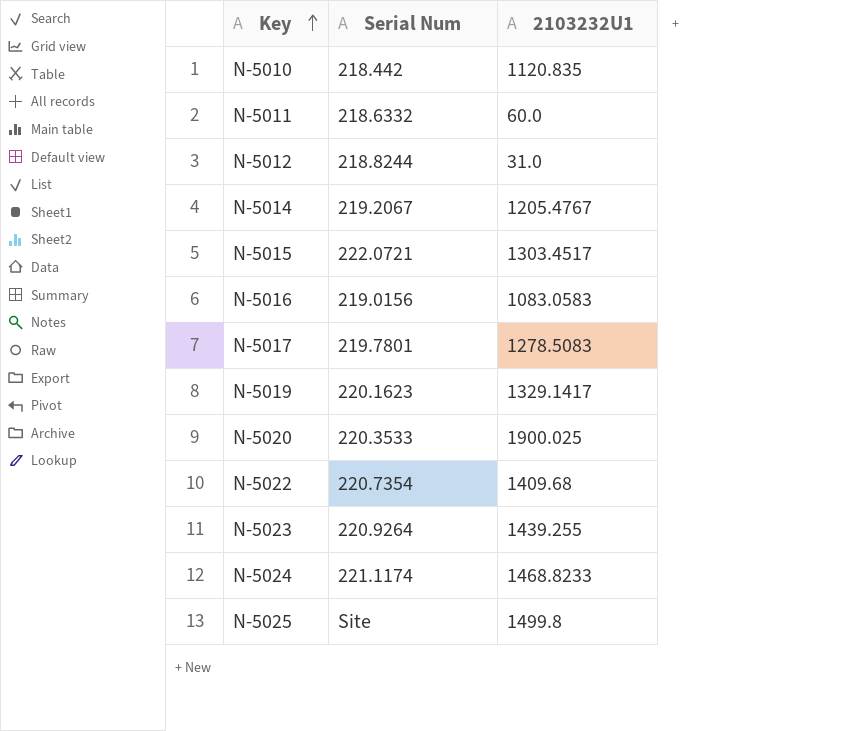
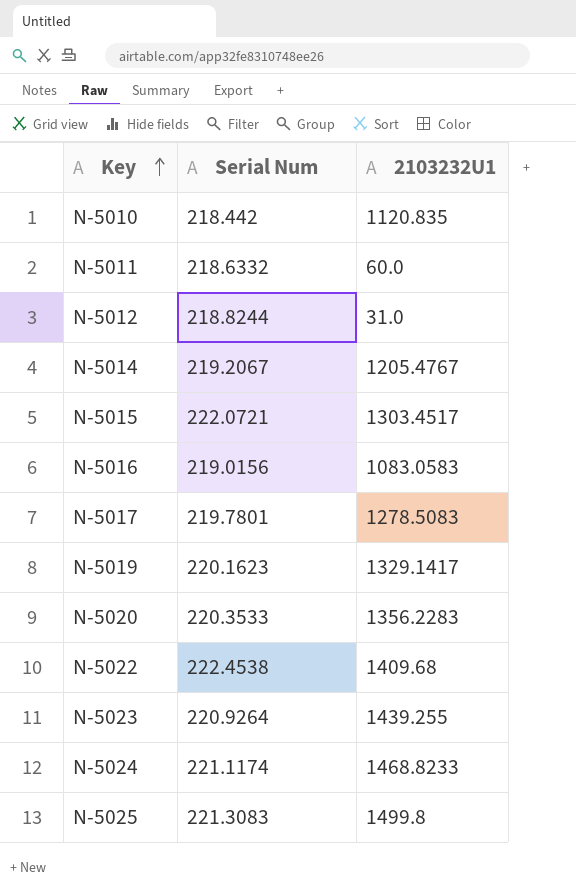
N-5020 | 2103232U1: 1900.025 -> 1356.2283
N-5022 | Serial Num: 220.7354 -> 222.4538
N-5025 | Serial Num: Site -> 221.3083

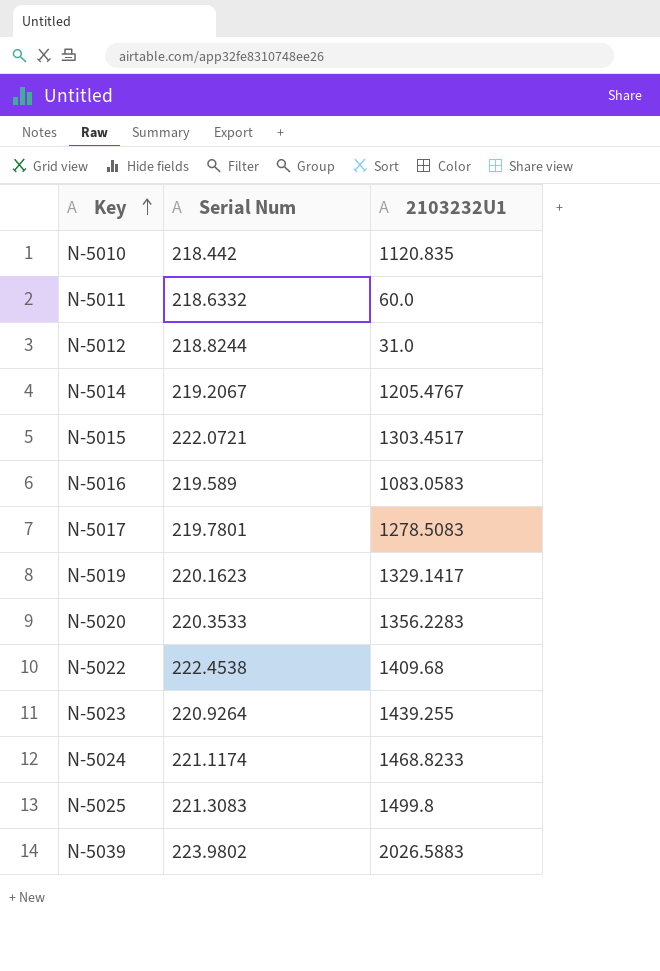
N-5016 | Serial Num: 219.0156 -> 219.589
row N-5039: none -> 223.9802 | 2026.5883

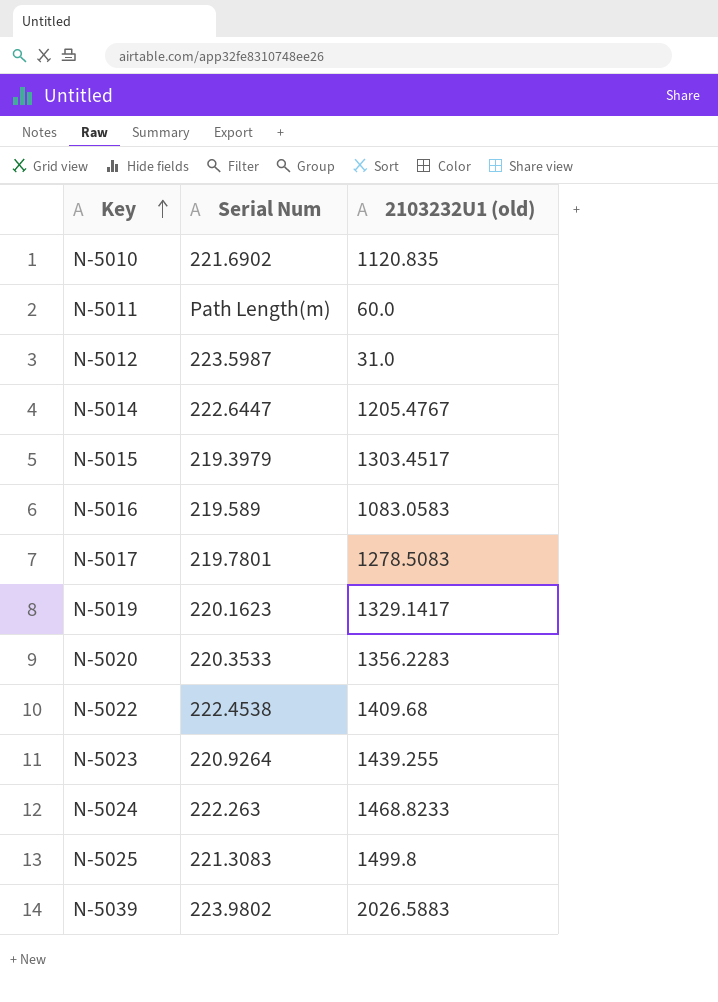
column name: 2103232U1 -> 2103232U1 (old)
N-5010 | Serial Num: 218.442 -> 221.6902
N-5011 | Serial Num: 218.6332 -> Path Length(m)
N-5012 | Serial Num: 218.8244 -> 223.5987
N-5014 | Serial Num: 219.2067 -> 222.6447
N-5015 | Serial Num: 222.0721 -> 219.3979
N-5024 | Serial Num: 221.1174 -> 222.263

